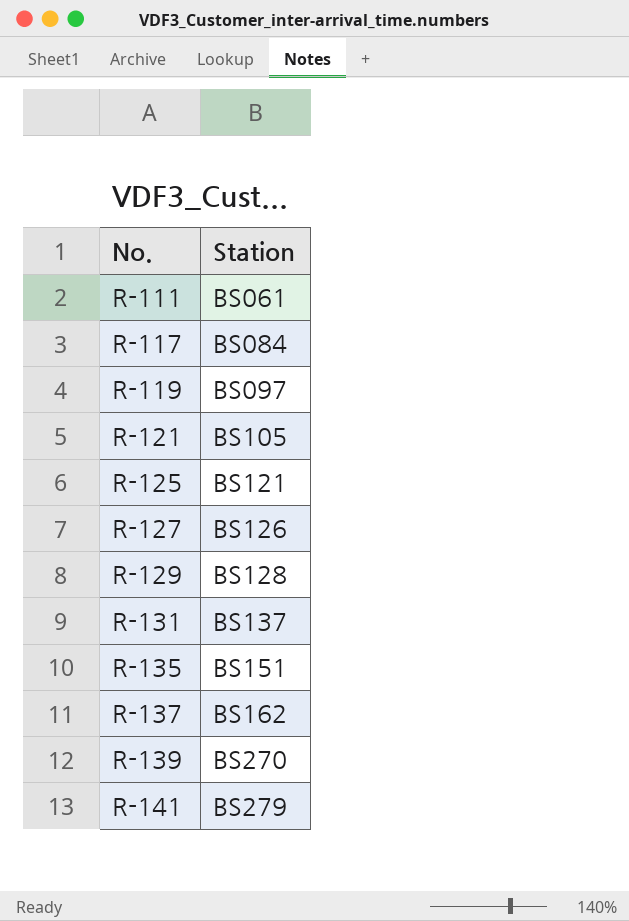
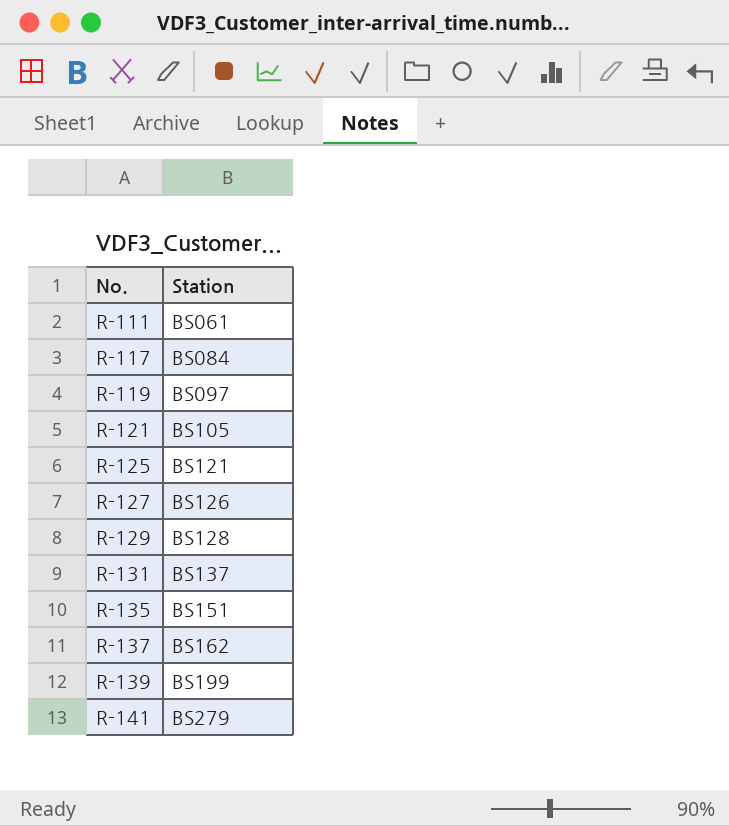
R-139 | Station: BS270 -> BS199

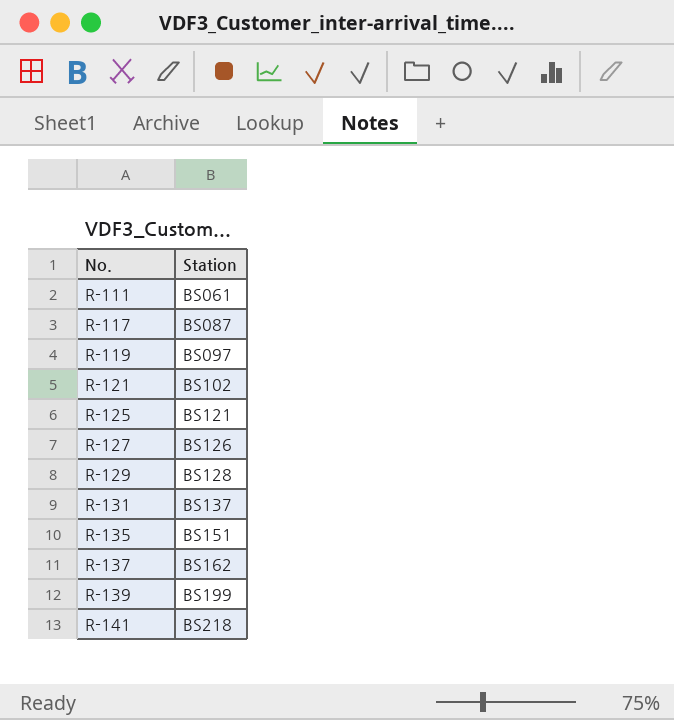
R-117 | Station: BS084 -> BS087
R-121 | Station: BS105 -> BS102
R-141 | Station: BS279 -> BS218

